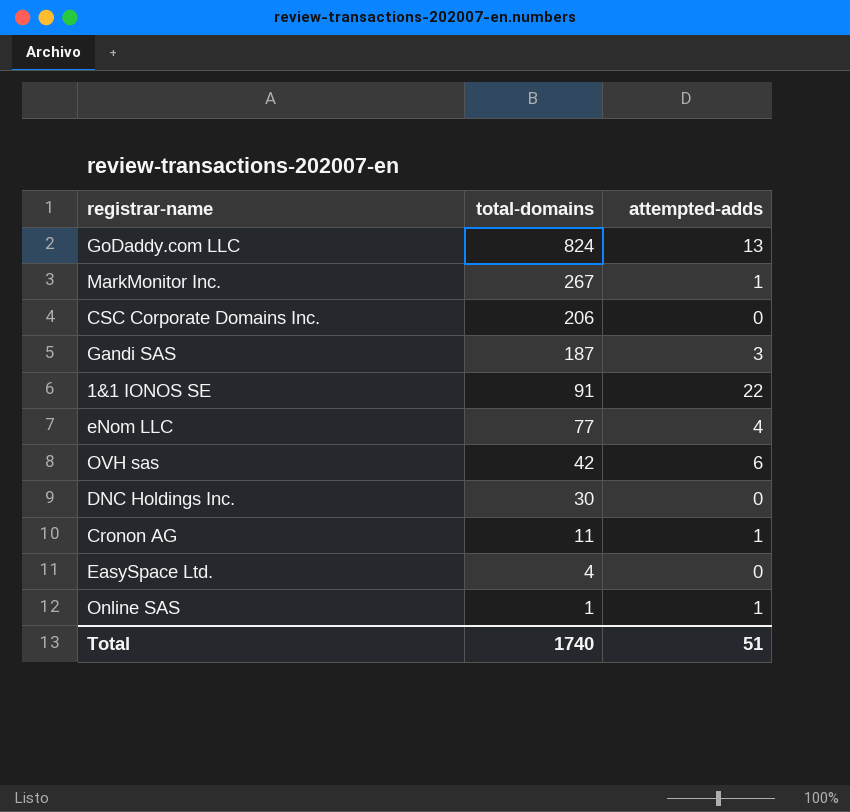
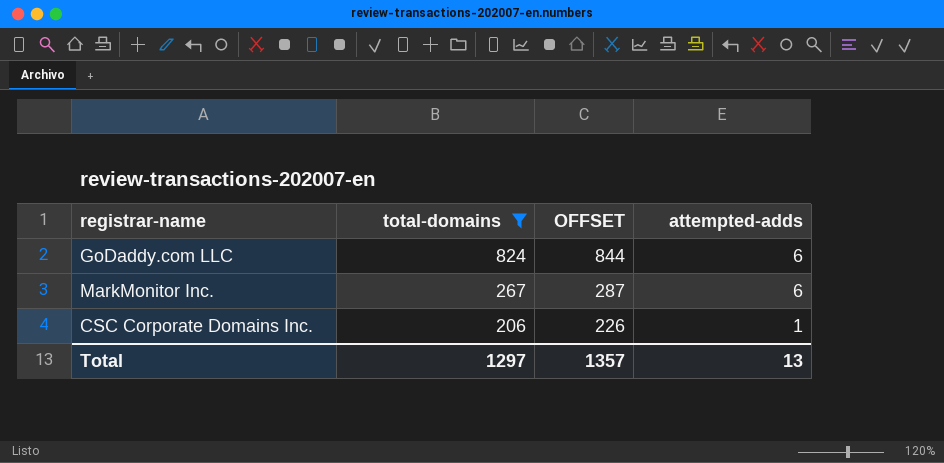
filter: none -> total-domains >= 206
column OFFSET | formula: none -> [total-domains] + 20
GoDaddy.com LLC | attempted-adds: 13 -> 6
MarkMonitor Inc. | attempted-adds: 1 -> 6
CSC Corporate Domains Inc. | attempted-adds: 0 -> 1
Total | total-domains: 1740 -> 1297
Total | attempted-adds: 51 -> 13

